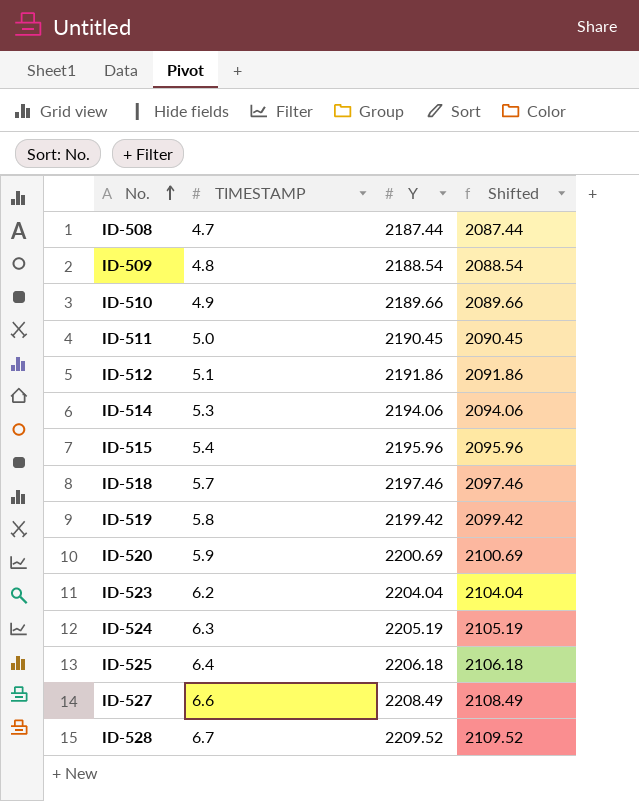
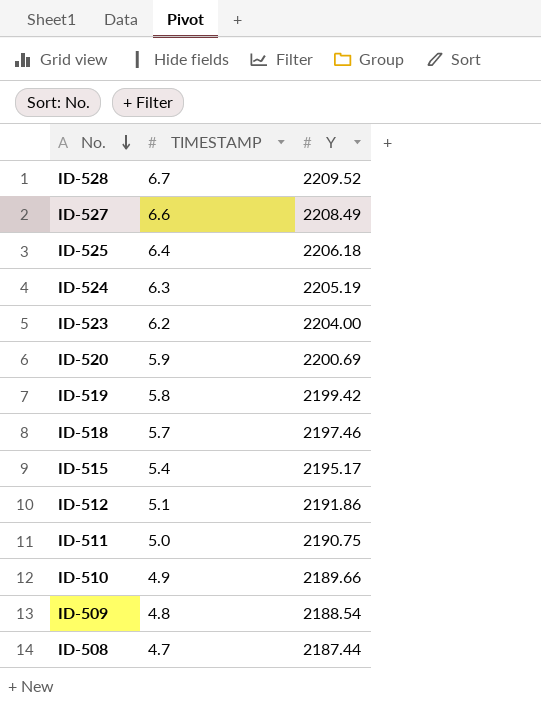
row order: No. ascending -> No. descending
column Shifted | formula: [Y] - 100 -> none
row ID-514: 5.3 | 2194.06 | 2094.06 -> none
ID-523 | Y: 2204.04 -> 2204.00
ID-515 | Y: 2195.96 -> 2195.17
ID-511 | Y: 2190.45 -> 2190.75

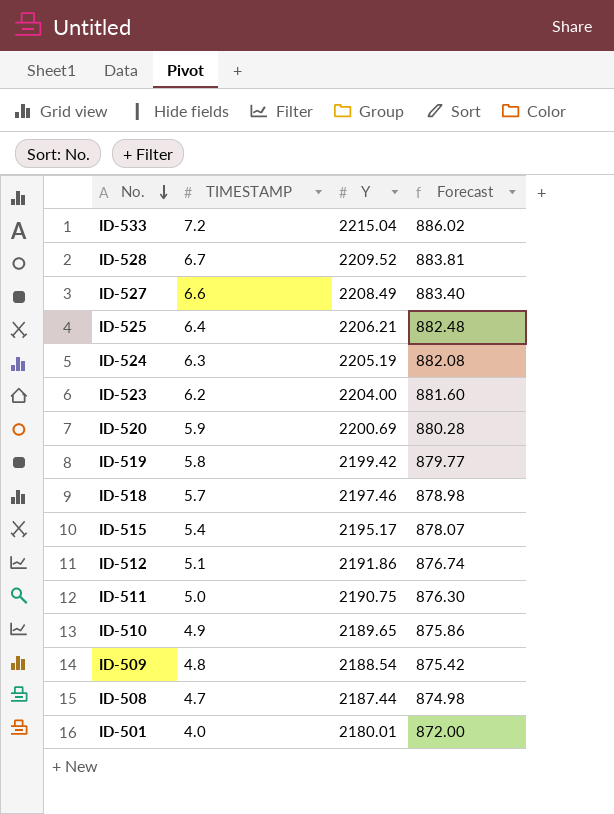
column Forecast | formula: none -> [Y] * 0.4
row ID-533: none -> 7.2 | 2215.04 | 886.02
ID-525 | Y: 2206.18 -> 2206.21
ID-510 | Y: 2189.66 -> 2189.65
row ID-501: none -> 4.0 | 2180.01 | 872.00

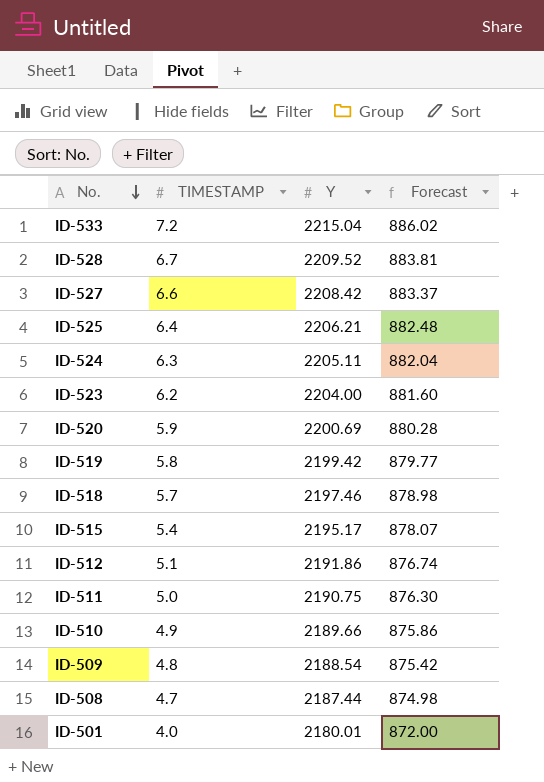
ID-527 | Y: 2208.49 -> 2208.42
ID-527 | Forecast: 883.40 -> 883.37
ID-524 | Y: 2205.19 -> 2205.11
ID-524 | Forecast: 882.08 -> 882.04
ID-510 | Y: 2189.65 -> 2189.66

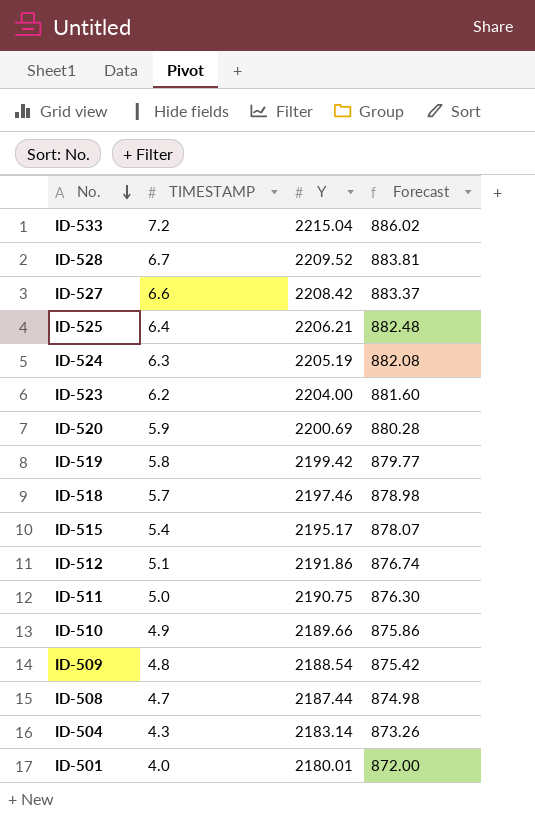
ID-524 | Y: 2205.11 -> 2205.19
ID-524 | Forecast: 882.04 -> 882.08
row ID-504: none -> 4.3 | 2183.14 | 873.26

